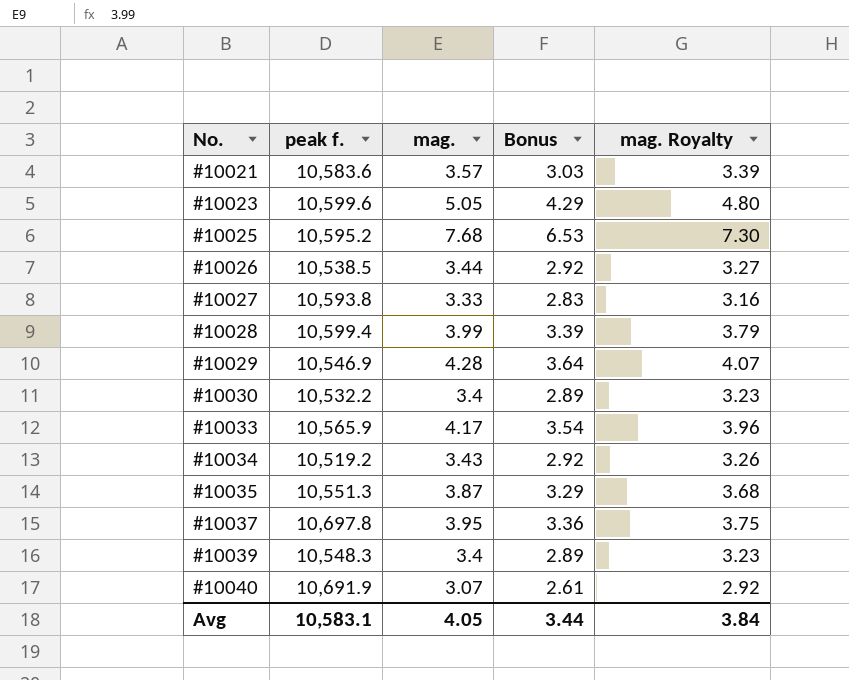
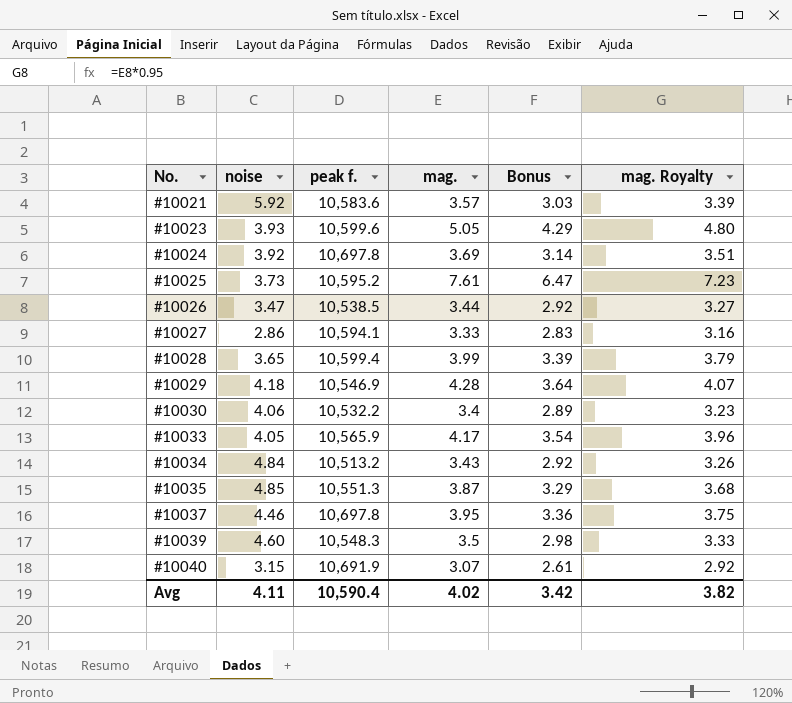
column noise | position: none -> 2
row #10024: none -> 3.92 | 10,697.8 | 3.69 | 3.14 | 3.51
#10025 | mag.: 7.68 -> 7.61
#10025 | Bonus: 6.53 -> 6.47
#10025 | mag. Royalty: 7.30 -> 7.23
#10027 | peak f.: 10,593.8 -> 10,594.1
#10034 | peak f.: 10,519.2 -> 10,513.2
#10039 | mag.: 3.4 -> 3.5
#10039 | Bonus: 2.89 -> 2.98
#10039 | mag. Royalty: 3.23 -> 3.33
Avg | peak f.: 10,583.1 -> 10,590.4
Avg | mag.: 4.05 -> 4.02
Avg | Bonus: 3.44 -> 3.42
Avg | mag. Royalty: 3.84 -> 3.82

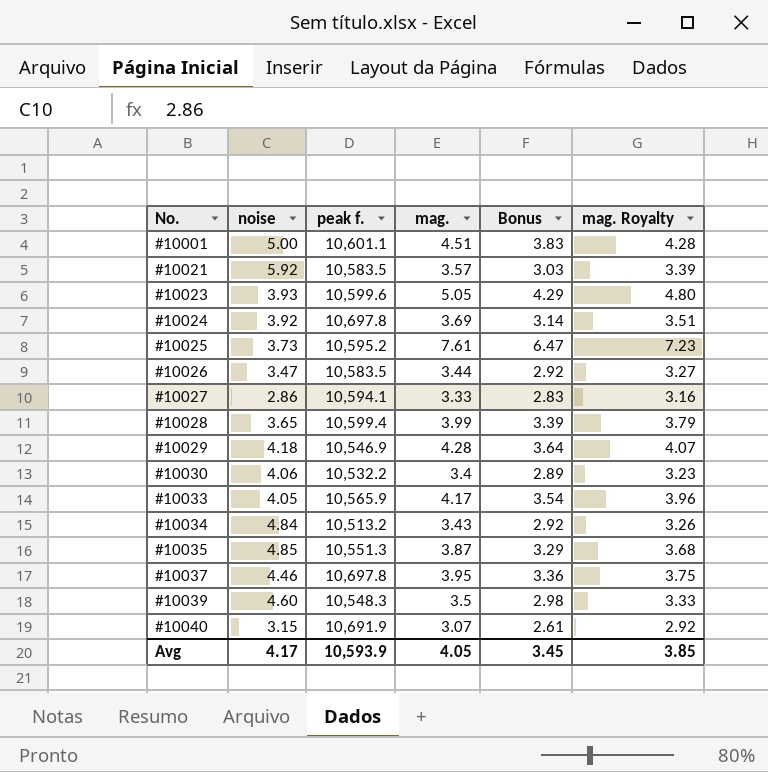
row #10001: none -> 5.00 | 10,601.1 | 4.51 | 3.83 | 4.28
#10021 | peak f.: 10,583.6 -> 10,583.5
#10026 | peak f.: 10,538.5 -> 10,583.5
Avg | noise: 4.11 -> 4.17
Avg | peak f.: 10,590.4 -> 10,593.9
Avg | mag.: 4.02 -> 4.05
Avg | Bonus: 3.42 -> 3.45
Avg | mag. Royalty: 3.82 -> 3.85

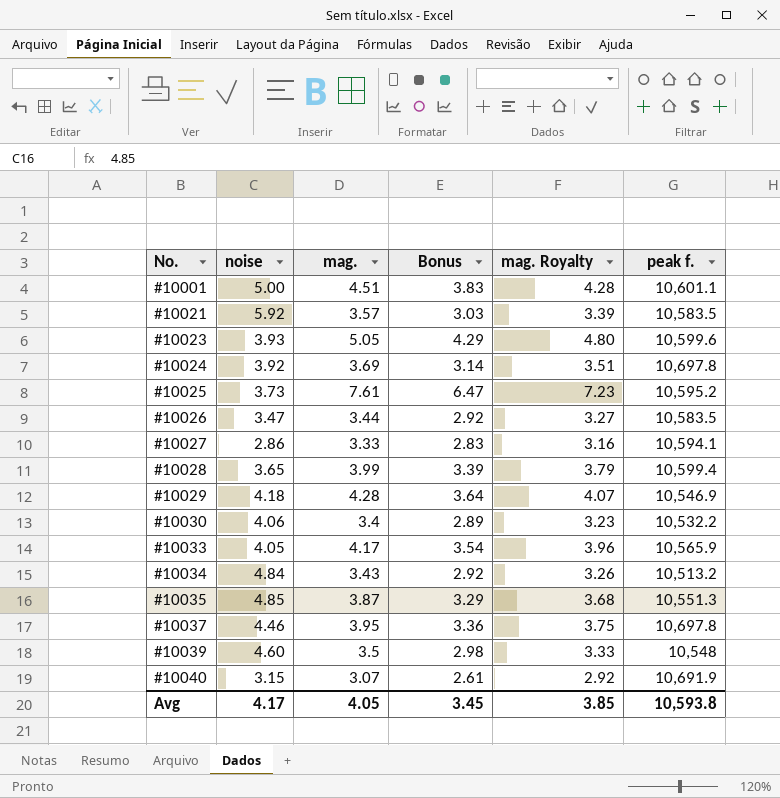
column peak f. | position: 3 -> 6
#10039 | peak f.: 10,548.3 -> 10,548
Avg | peak f.: 10,593.9 -> 10,593.8

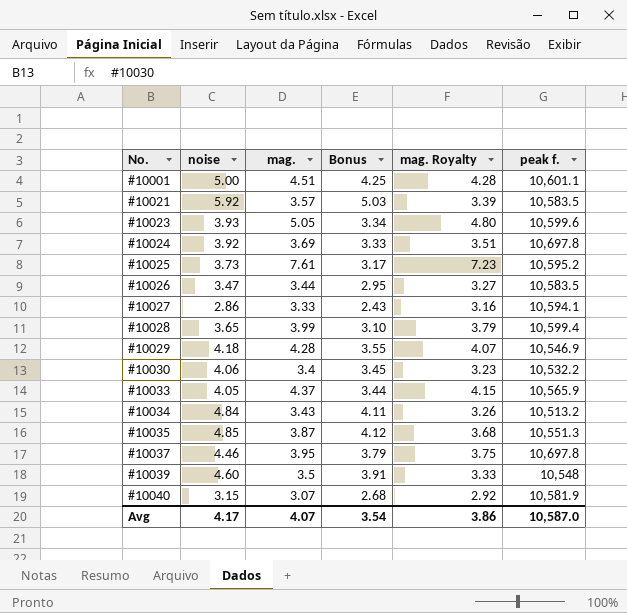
column Bonus | formula: [mag.] * 0.85 -> [noise] * 0.85
#10033 | mag.: 4.17 -> 4.37
#10033 | mag. Royalty: 3.96 -> 4.15
#10040 | peak f.: 10,691.9 -> 10,581.9
Avg | mag.: 4.05 -> 4.07
Avg | Bonus: 3.45 -> 3.54
Avg | mag. Royalty: 3.85 -> 3.86
Avg | peak f.: 10,593.8 -> 10,587.0

